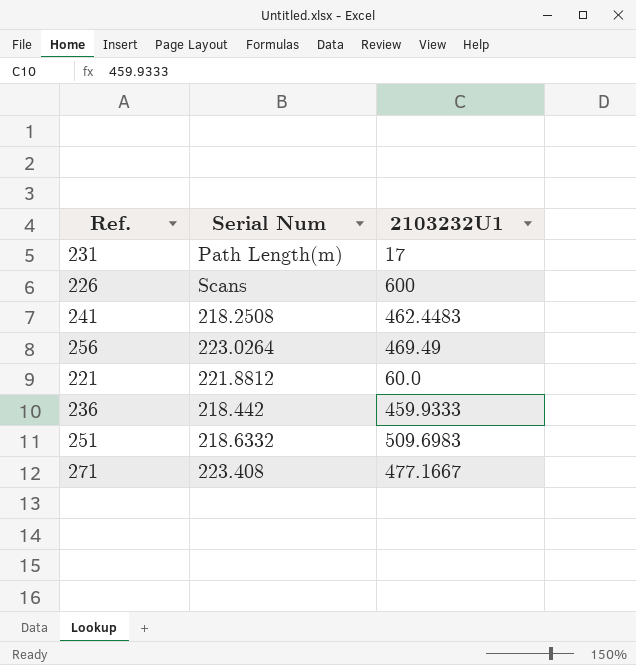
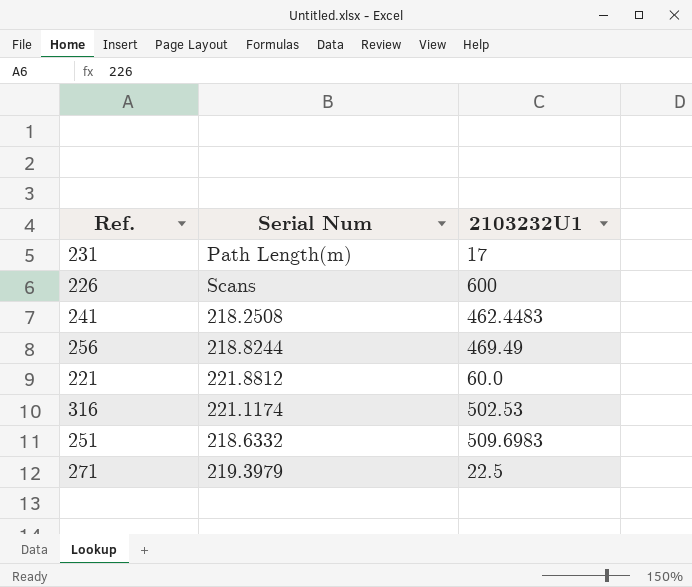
row 236: 218.442 | 459.9333 -> none
256 | Serial Num: 223.0264 -> 218.8244
row 316: none -> 221.1174 | 502.53
271 | Serial Num: 223.408 -> 219.3979
271 | 2103232U1: 477.1667 -> 22.5

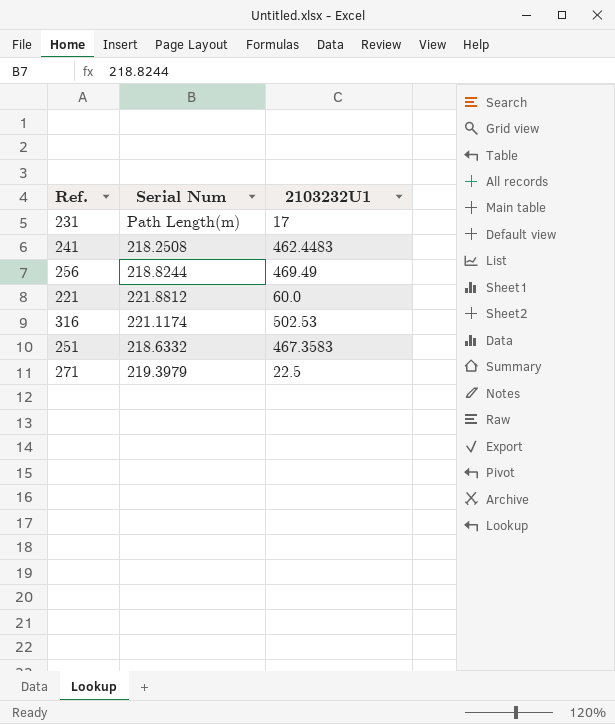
row 226: Scans | 600 -> none
251 | 2103232U1: 509.6983 -> 467.3583

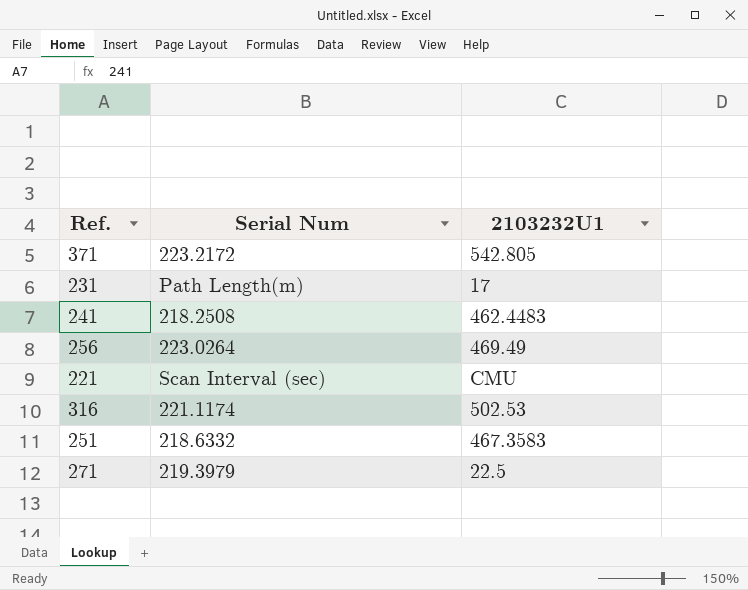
row 371: none -> 223.2172 | 542.805
256 | Serial Num: 218.8244 -> 223.0264
221 | Serial Num: 221.8812 -> Scan Interval (sec)
221 | 2103232U1: 60.0 -> CMU

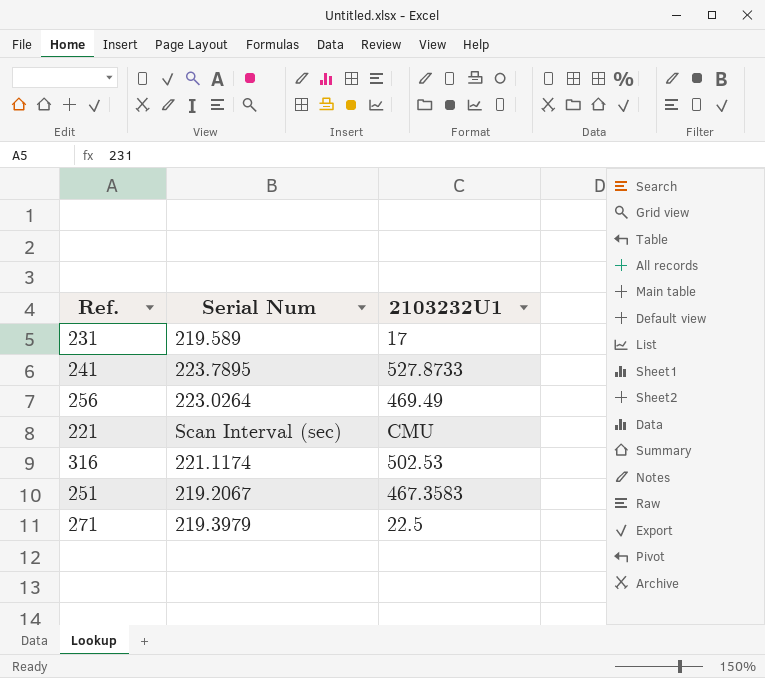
row 371: 223.2172 | 542.805 -> none
231 | Serial Num: Path Length(m) -> 219.589
241 | Serial Num: 218.2508 -> 223.7895
241 | 2103232U1: 462.4483 -> 527.8733
251 | Serial Num: 218.6332 -> 219.2067

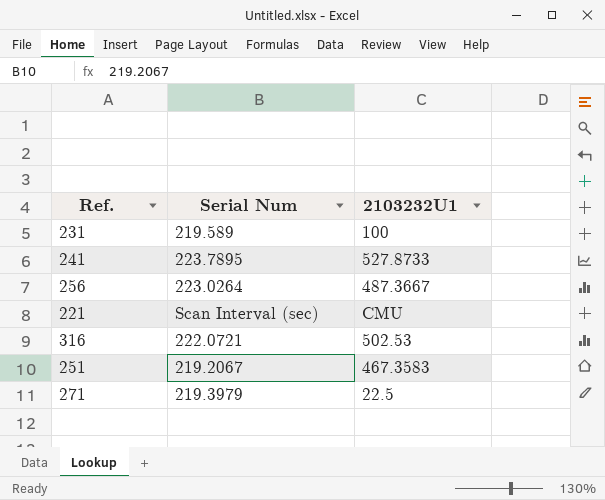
231 | 2103232U1: 17 -> 100
256 | 2103232U1: 469.49 -> 487.3667
316 | Serial Num: 221.1174 -> 222.0721

